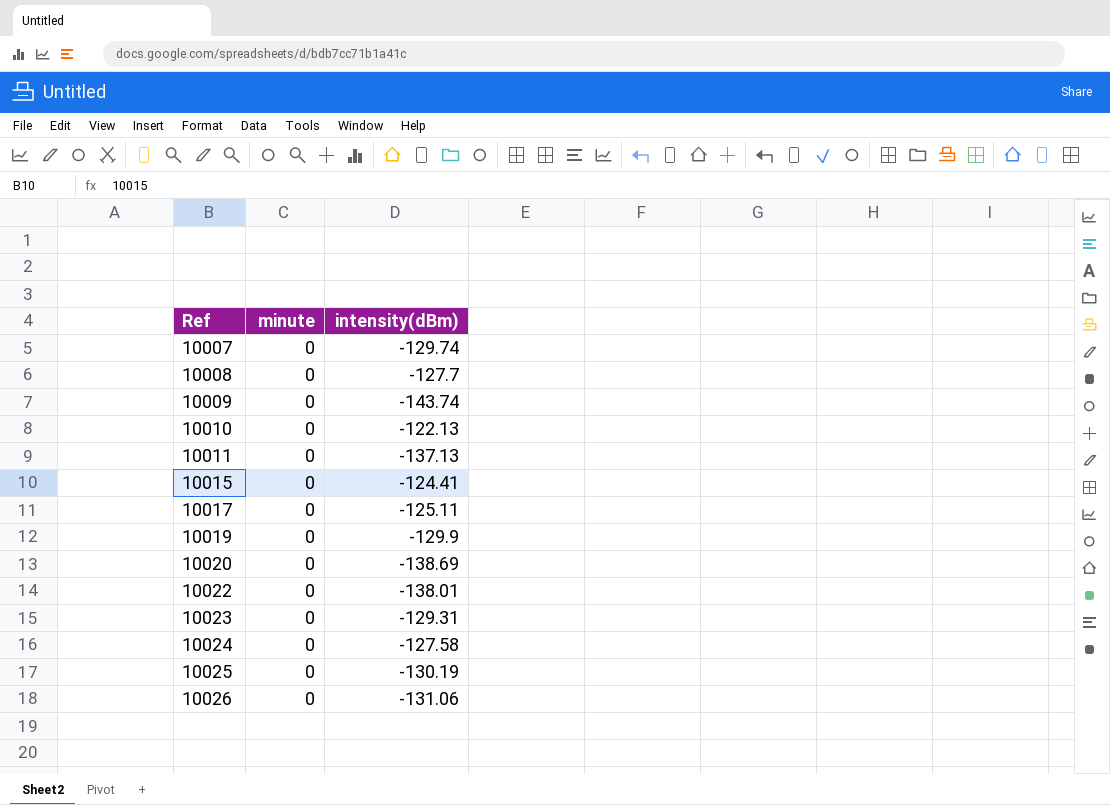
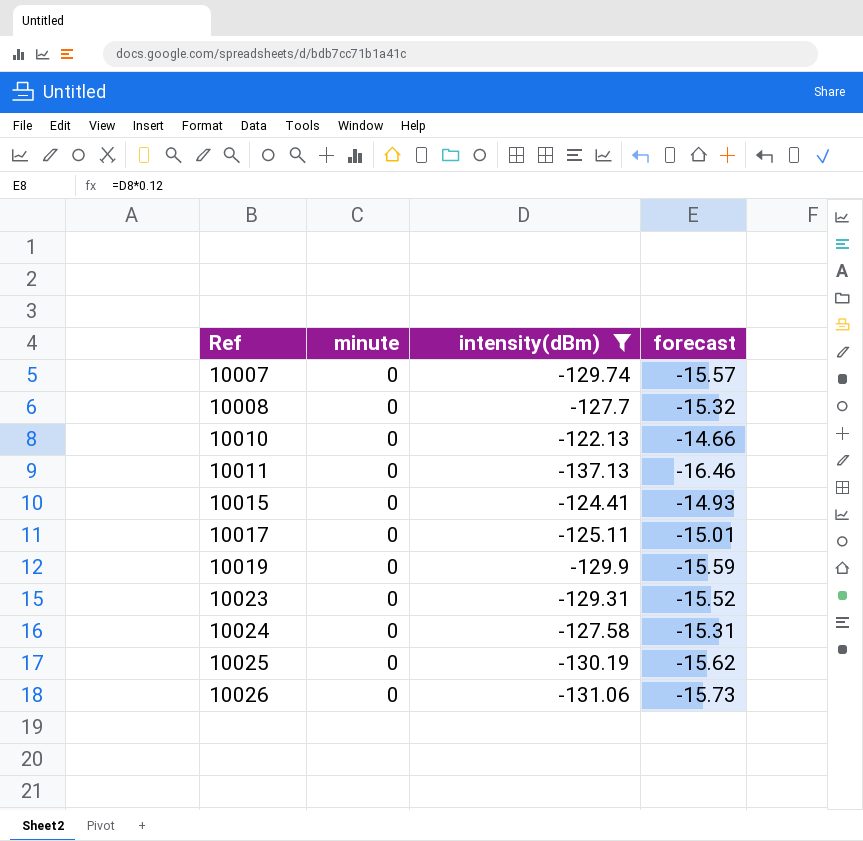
filter: none -> intensity(dBm) >= -137.13
column forecast | formula: none -> [intensity(dBm)] * 0.12

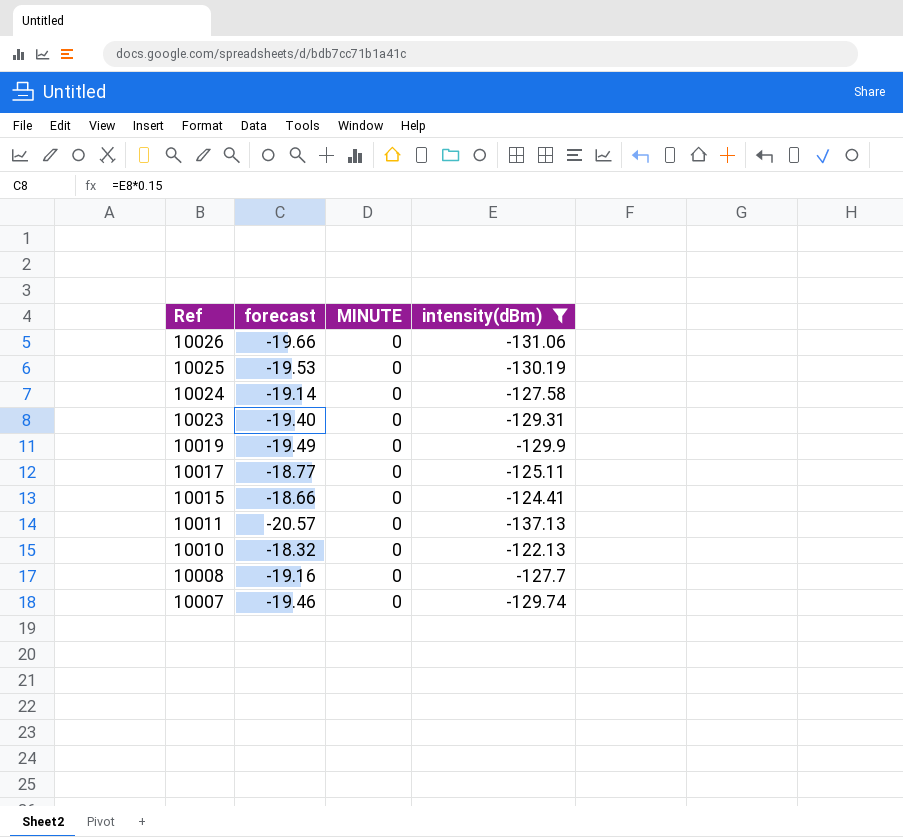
row order: Ref ascending -> Ref descending
column forecast | formula: [intensity(dBm)] * 0.12 -> [intensity(dBm)] * 0.15
column forecast | position: 4 -> 2
column name: minute -> MINUTE

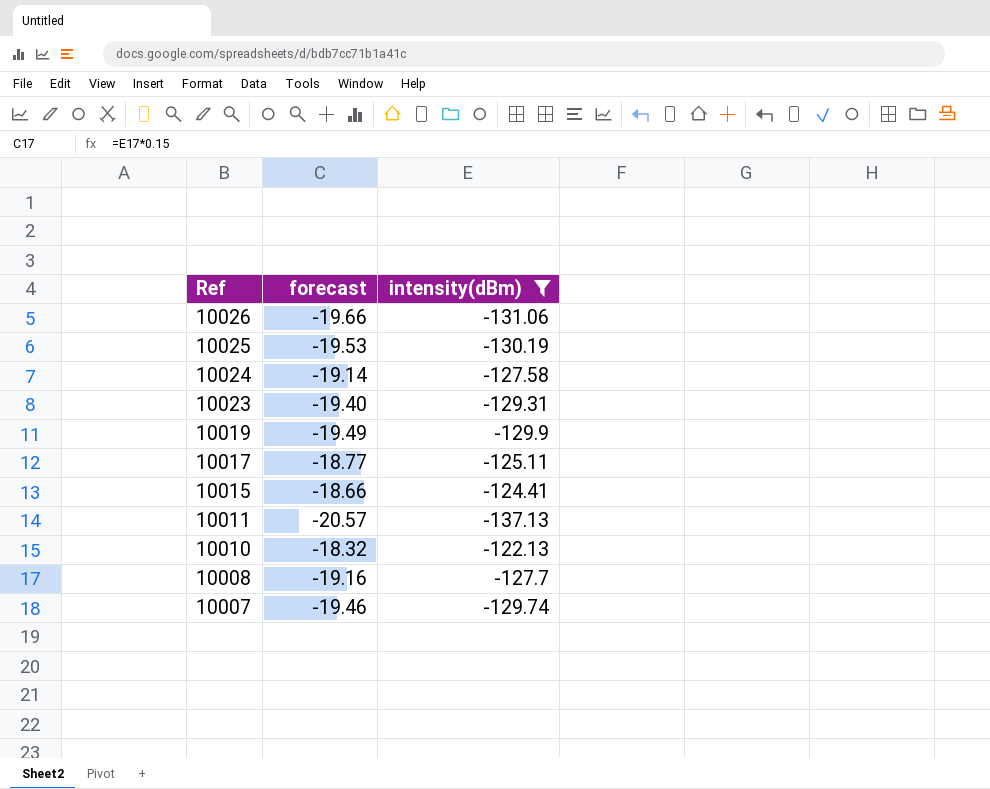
column MINUTE | position: 3 -> none

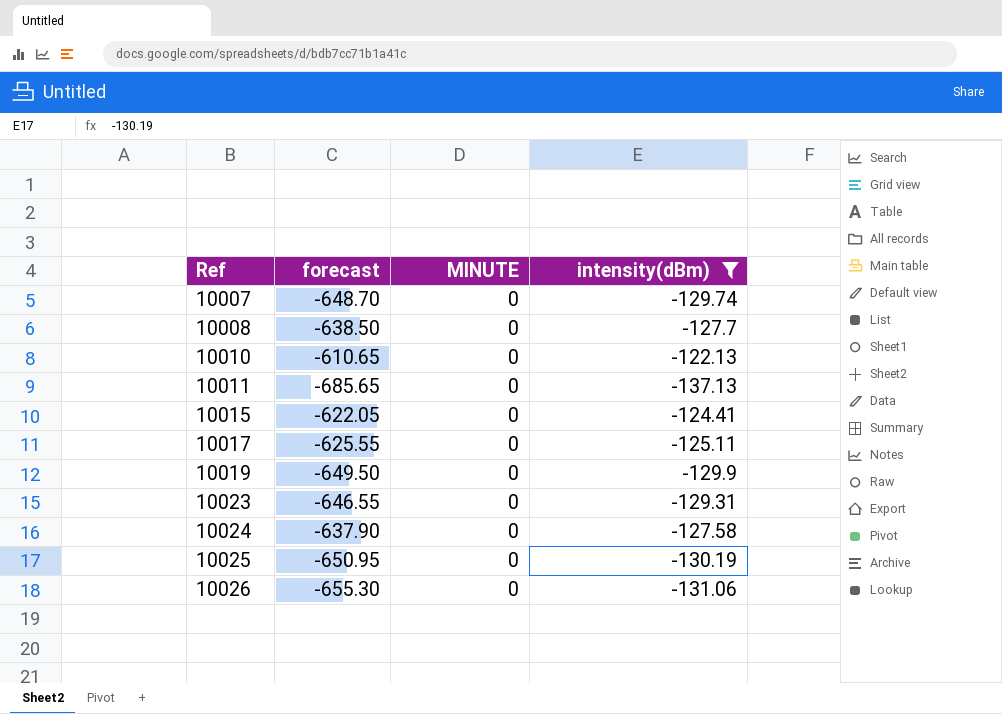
row order: Ref descending -> Ref ascending
column forecast | formula: [intensity(dBm)] * 0.15 -> [intensity(dBm)] * 5
column MINUTE | position: none -> 3

